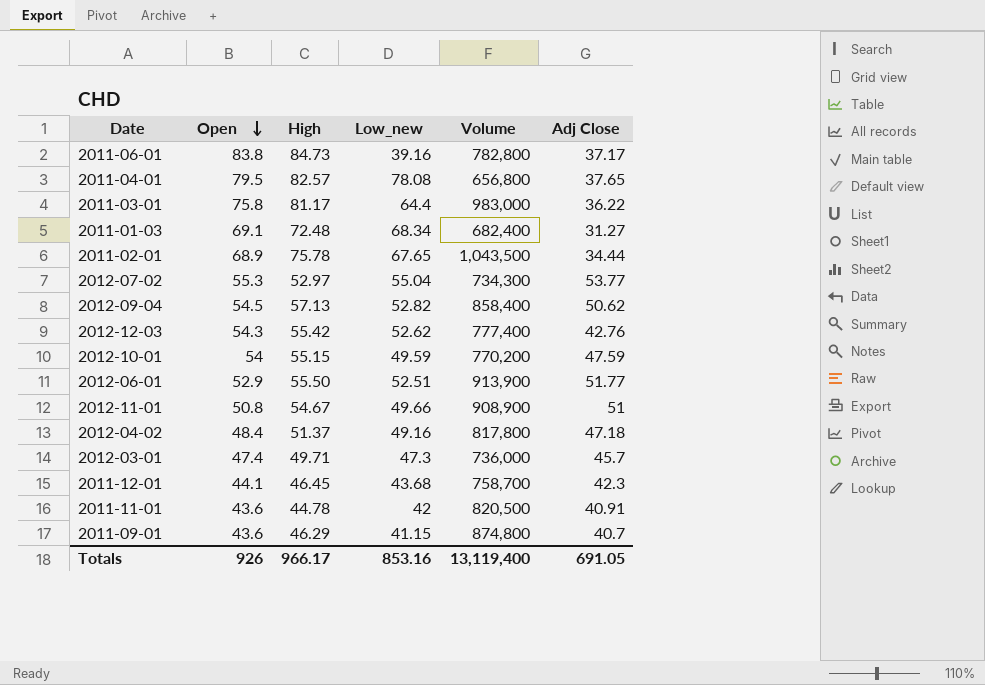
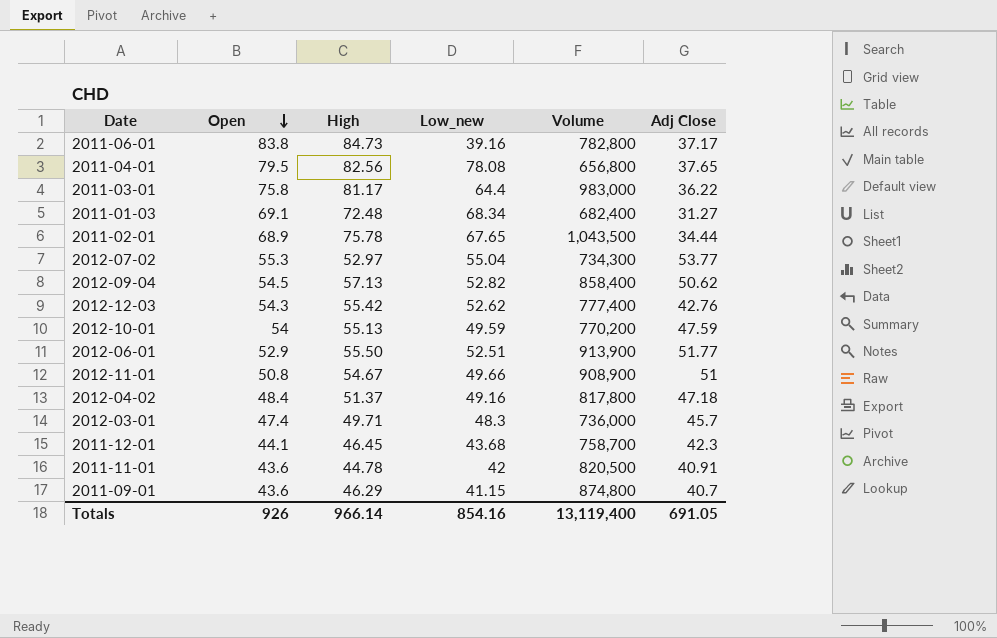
2011-04-01 | High: 82.57 -> 82.56
2012-10-01 | High: 55.15 -> 55.13
2012-03-01 | Low_new: 47.3 -> 48.3
Totals | High: 966.17 -> 966.14
Totals | Low_new: 853.16 -> 854.16

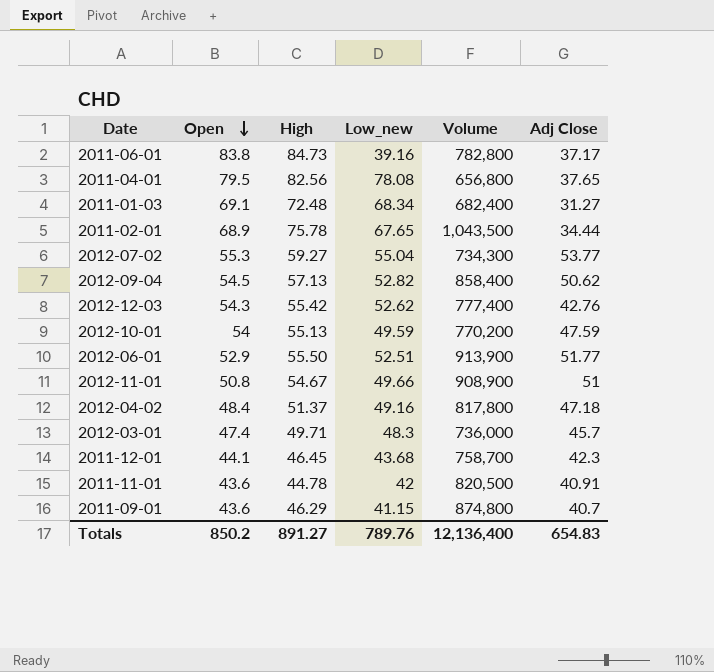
row 2011-03-01: 75.8 | 81.17 | 64.4 | 983,000 | 36.22 -> none
2012-07-02 | High: 52.97 -> 59.27
Totals | Open: 926 -> 850.2
Totals | High: 966.14 -> 891.27
Totals | Low_new: 854.16 -> 789.76
Totals | Volume: 13,119,400 -> 12,136,400
Totals | Adj Close: 691.05 -> 654.83

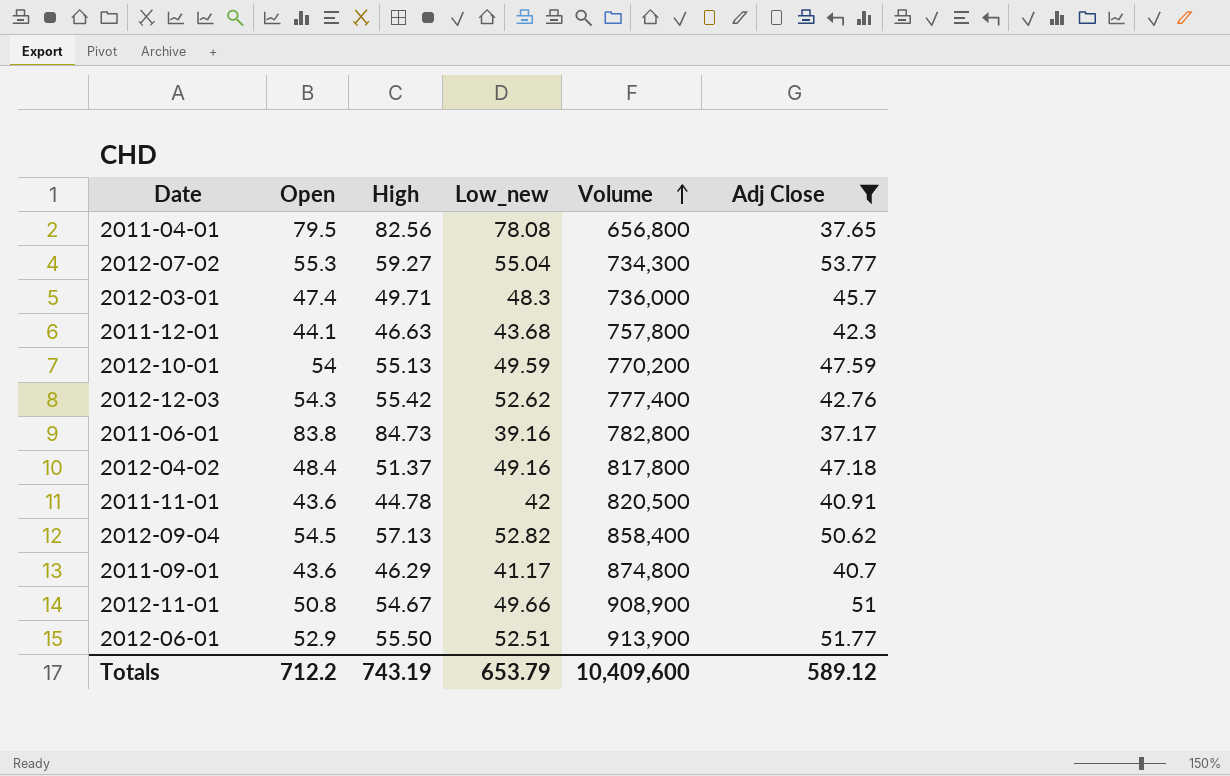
filter: none -> Adj Close >= 37.17
row order: Open descending -> Volume ascending
2011-12-01 | High: 46.45 -> 46.63
2011-12-01 | Volume: 758,700 -> 757,800
2011-09-01 | Low_new: 41.15 -> 41.17
Totals | Open: 850.2 -> 712.2
Totals | High: 891.27 -> 743.19
Totals | Low_new: 789.76 -> 653.79
Totals | Volume: 12,136,400 -> 10,409,600
Totals | Adj Close: 654.83 -> 589.12

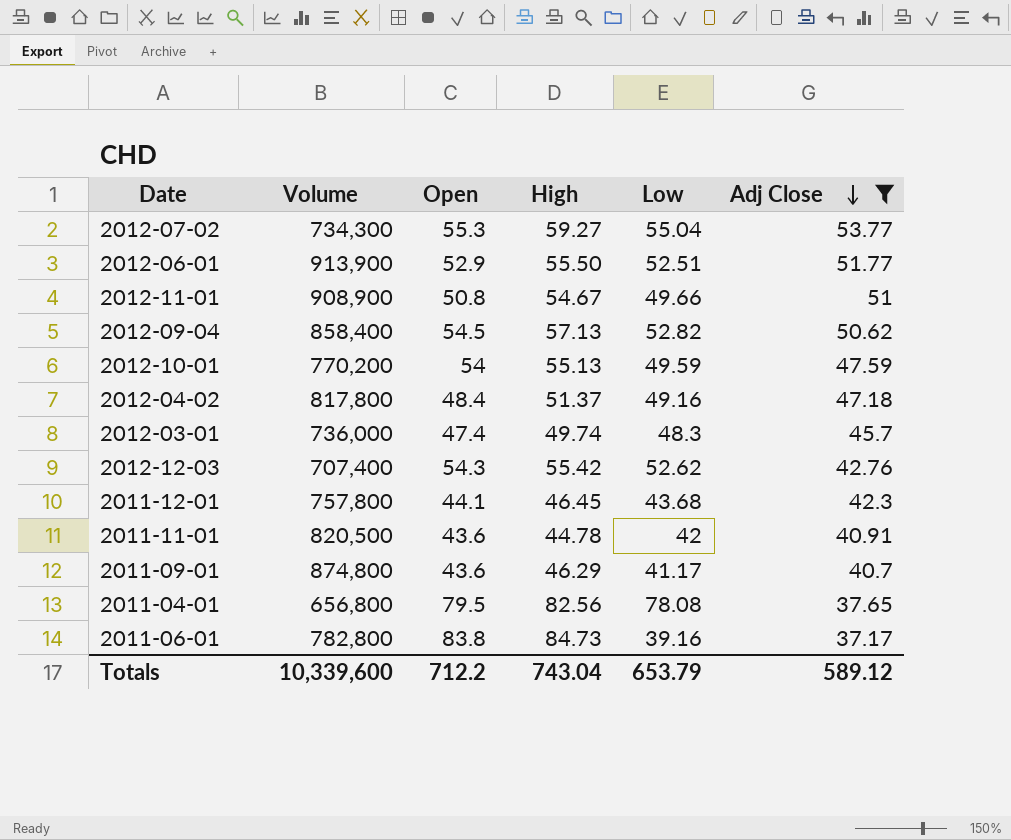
row order: Volume ascending -> Adj Close descending
column Volume | position: 5 -> 2
column name: Low_new -> Low
2012-03-01 | High: 49.71 -> 49.74
2012-12-03 | Volume: 777,400 -> 707,400
2011-12-01 | High: 46.63 -> 46.45
Totals | Volume: 10,409,600 -> 10,339,600
Totals | High: 743.19 -> 743.04

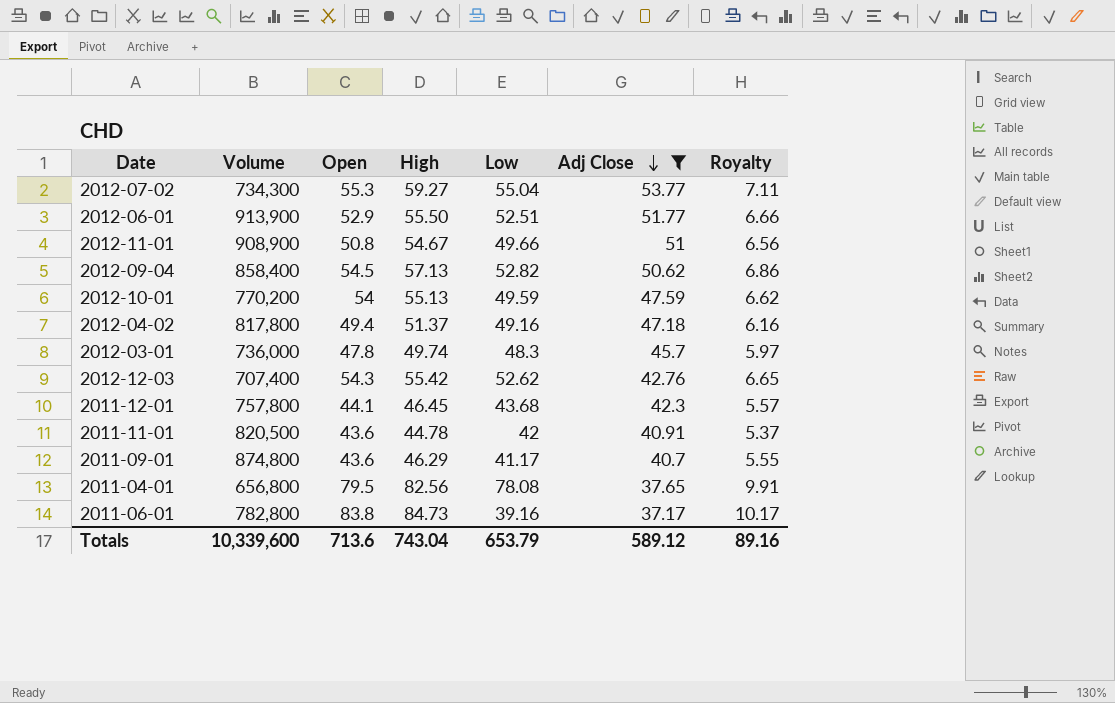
column Royalty | formula: none -> [High] * 0.12
2012-04-02 | Open: 48.4 -> 49.4
2012-03-01 | Open: 47.4 -> 47.8
Totals | Open: 712.2 -> 713.6

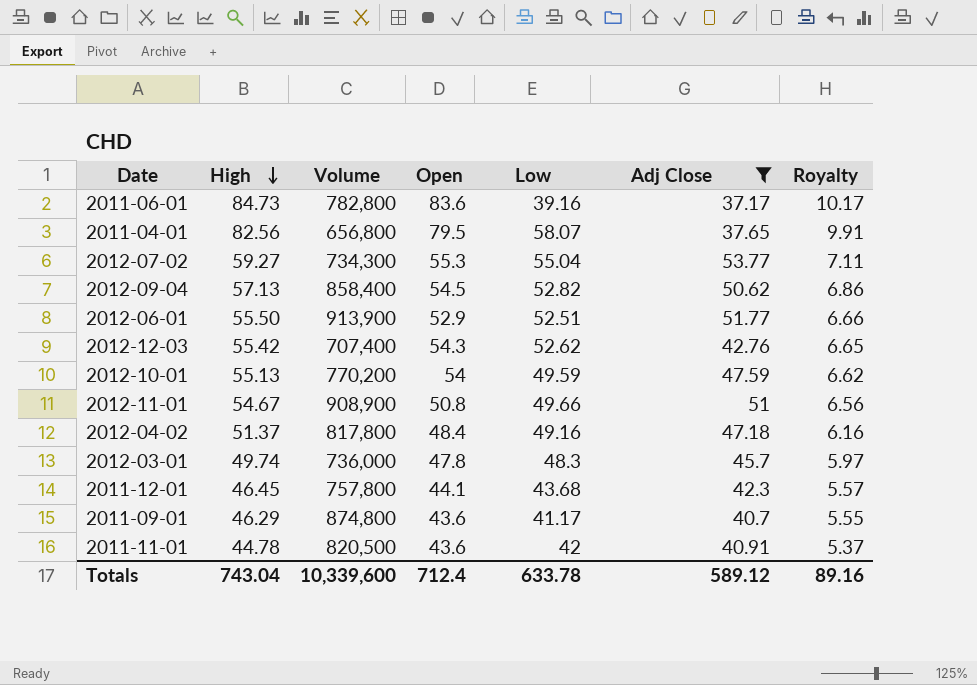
row order: Adj Close descending -> High descending
column High | position: 4 -> 2
2011-06-01 | Open: 83.8 -> 83.6
2011-04-01 | Low: 78.08 -> 58.07
2012-04-02 | Open: 49.4 -> 48.4
Totals | Open: 713.6 -> 712.4
Totals | Low: 653.79 -> 633.78

